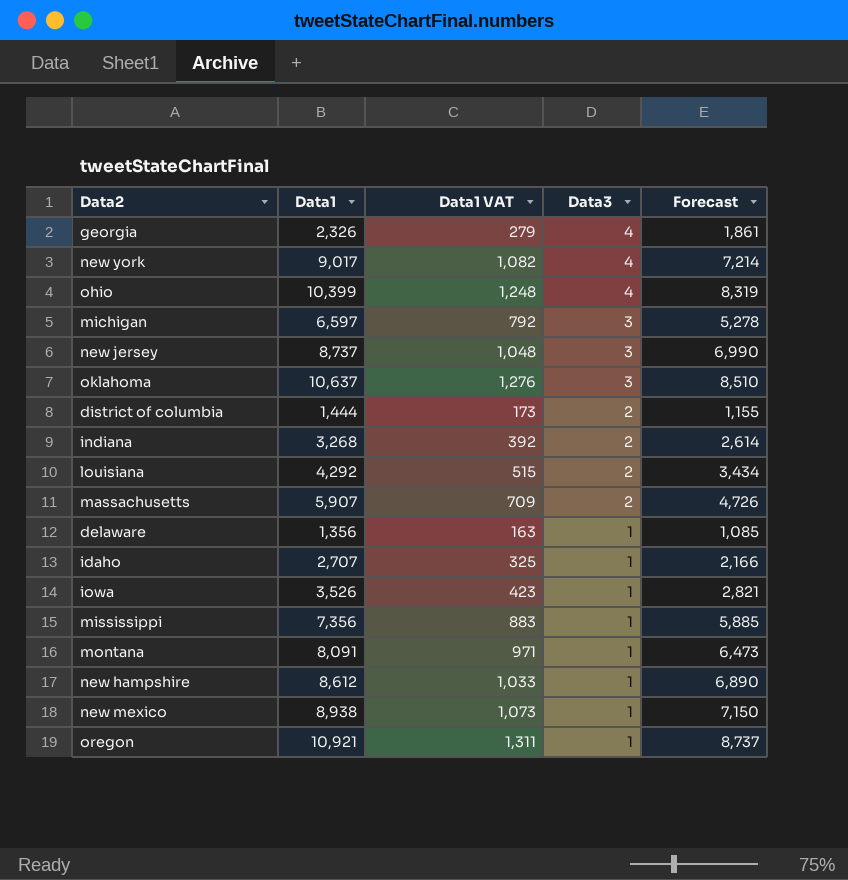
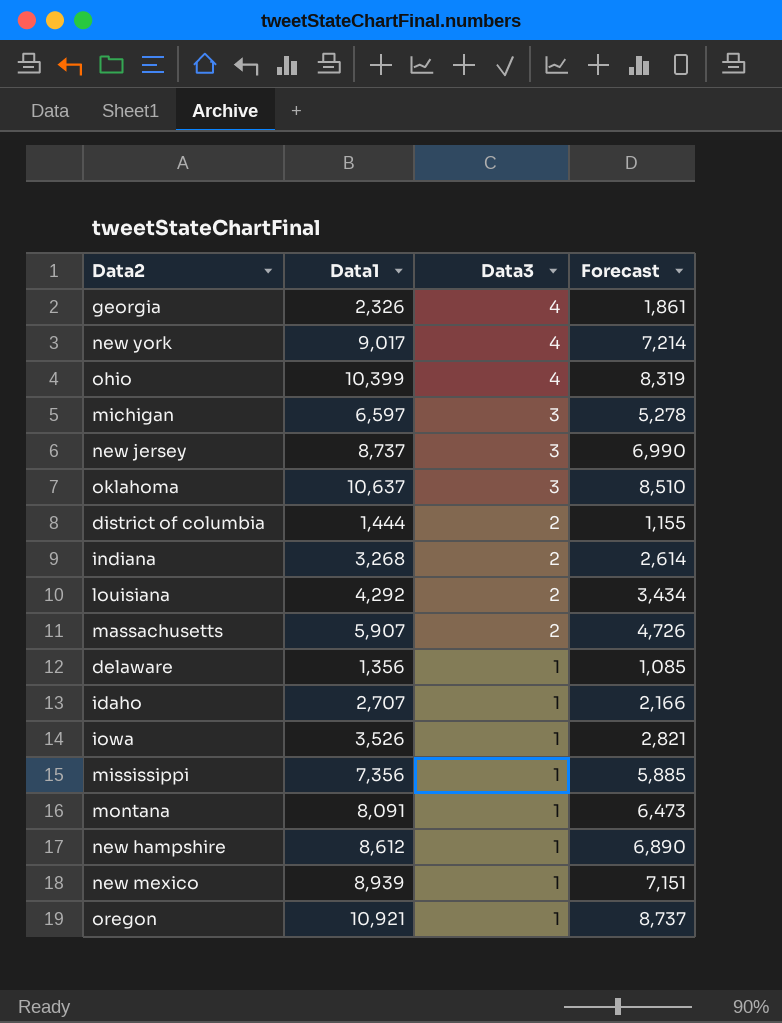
column Data1 VAT | formula: [Data1] * 0.12 -> none
new mexico | Data1: 8,938 -> 8,939
new mexico | Forecast: 7,150 -> 7,151

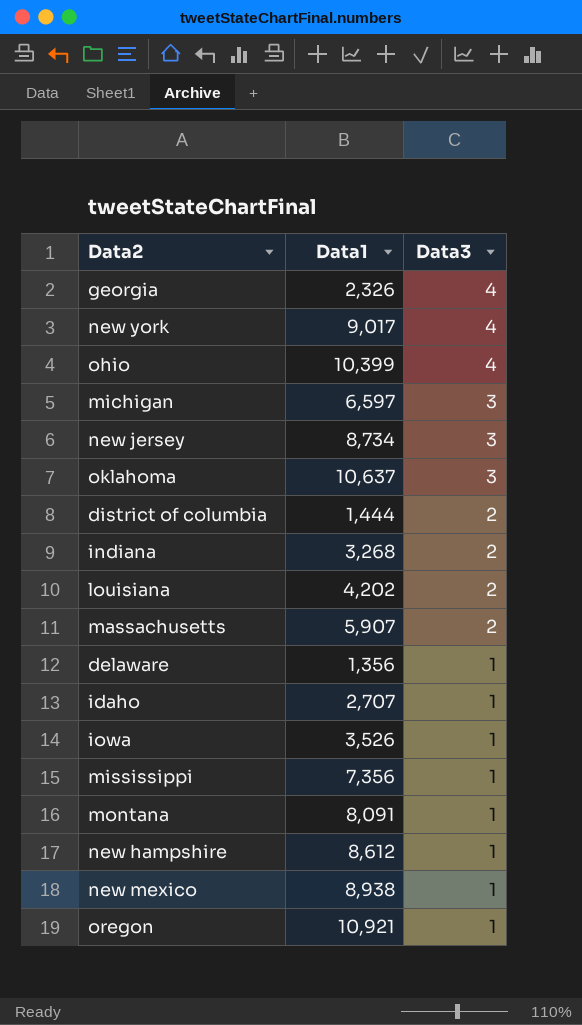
column Forecast | formula: [Data1] * 0.8 -> none
new jersey | Data1: 8,737 -> 8,734
louisiana | Data1: 4,292 -> 4,202
new mexico | Data1: 8,939 -> 8,938

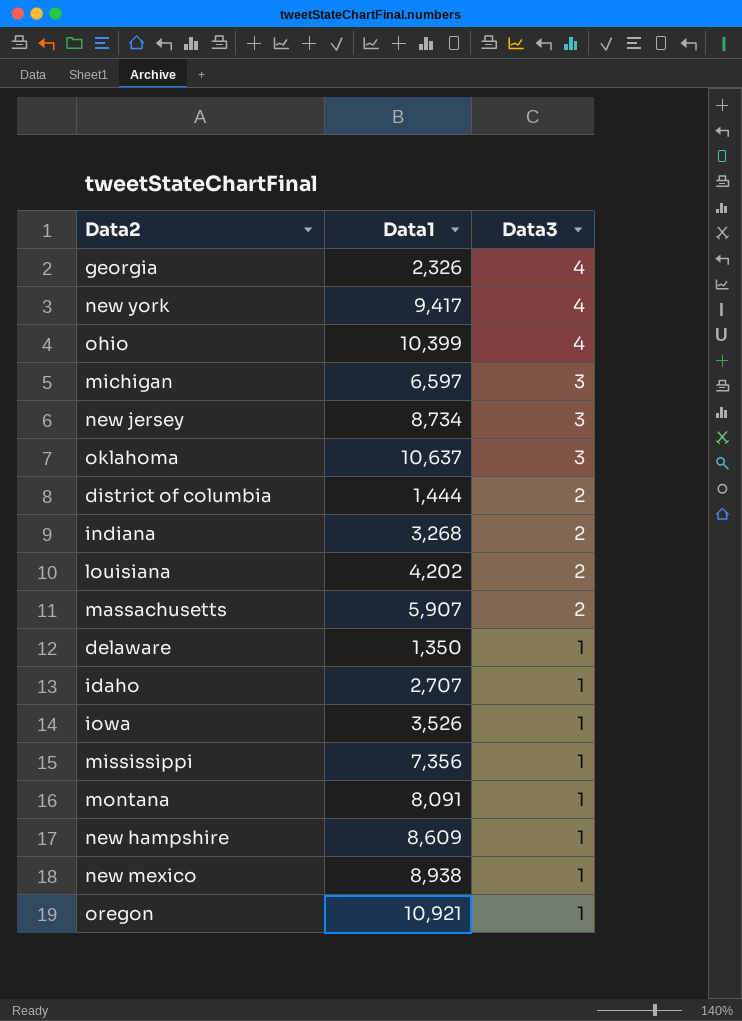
new york | Data1: 9,017 -> 9,417
delaware | Data1: 1,356 -> 1,350
new hampshire | Data1: 8,612 -> 8,609

